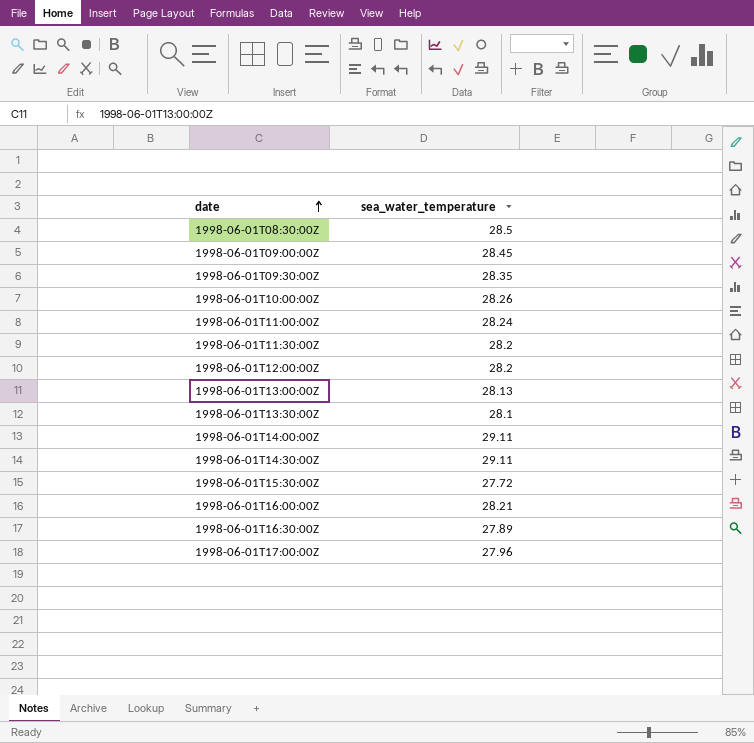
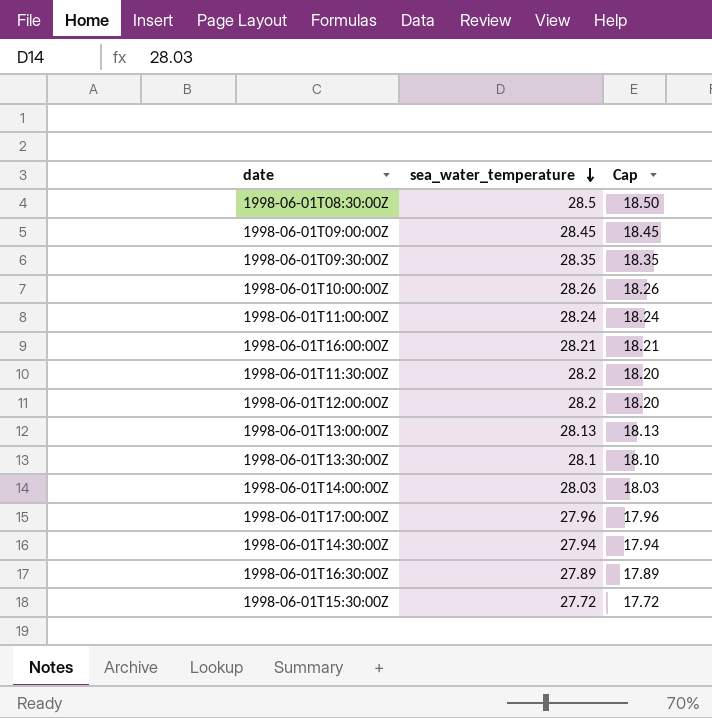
row order: date ascending -> sea_water_temperature descending
column Cap | formula: none -> [sea_water_temperature] - 10
1998-06-01T14:00:00Z | sea_water_temperature: 29.11 -> 28.03
1998-06-01T14:30:00Z | sea_water_temperature: 29.11 -> 27.94

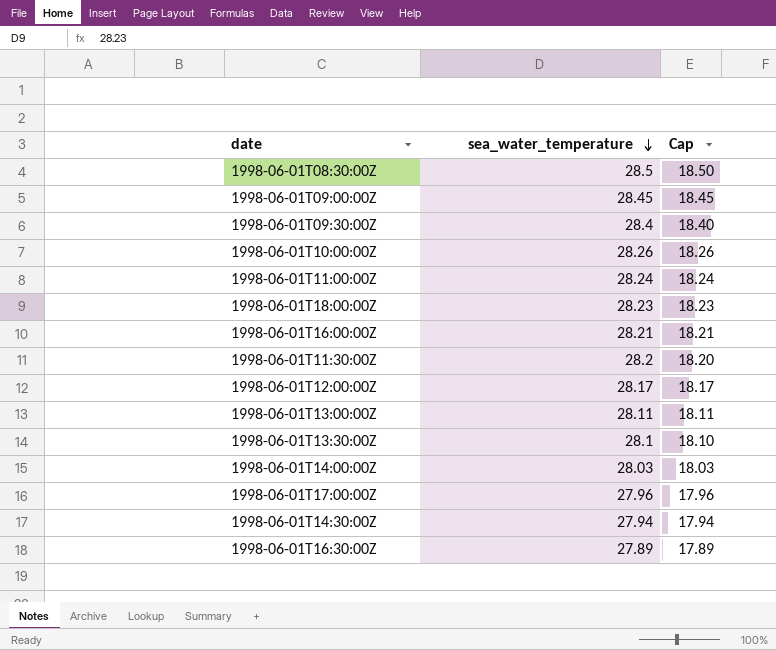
row 1998-06-01T15:30:00Z: 27.72 | 17.72 -> none
1998-06-01T09:30:00Z | sea_water_temperature: 28.35 -> 28.4
1998-06-01T09:30:00Z | Cap: 18.35 -> 18.40
row 1998-06-01T18:00:00Z: none -> 28.23 | 18.23
1998-06-01T12:00:00Z | sea_water_temperature: 28.2 -> 28.17
1998-06-01T12:00:00Z | Cap: 18.20 -> 18.17
1998-06-01T13:00:00Z | sea_water_temperature: 28.13 -> 28.11
1998-06-01T13:00:00Z | Cap: 18.13 -> 18.11

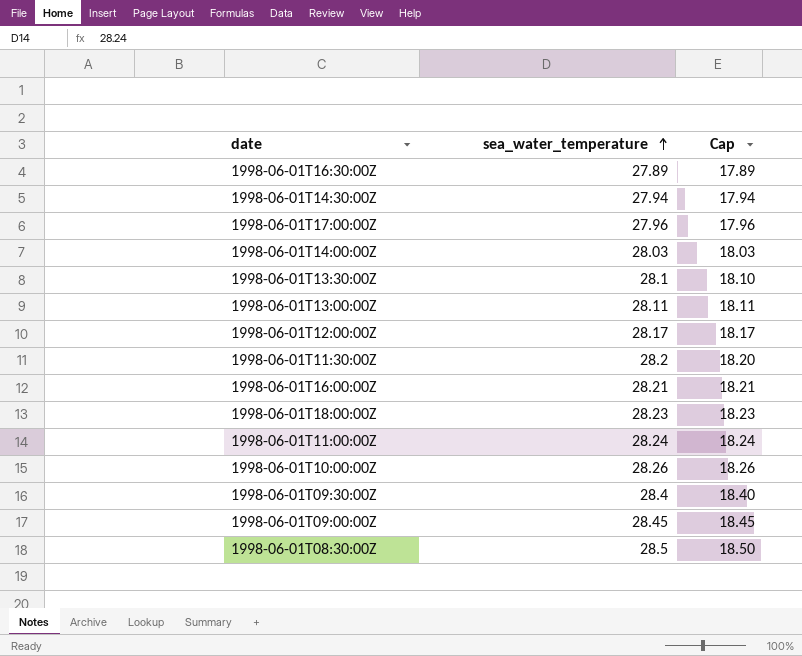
row order: sea_water_temperature descending -> sea_water_temperature ascending

